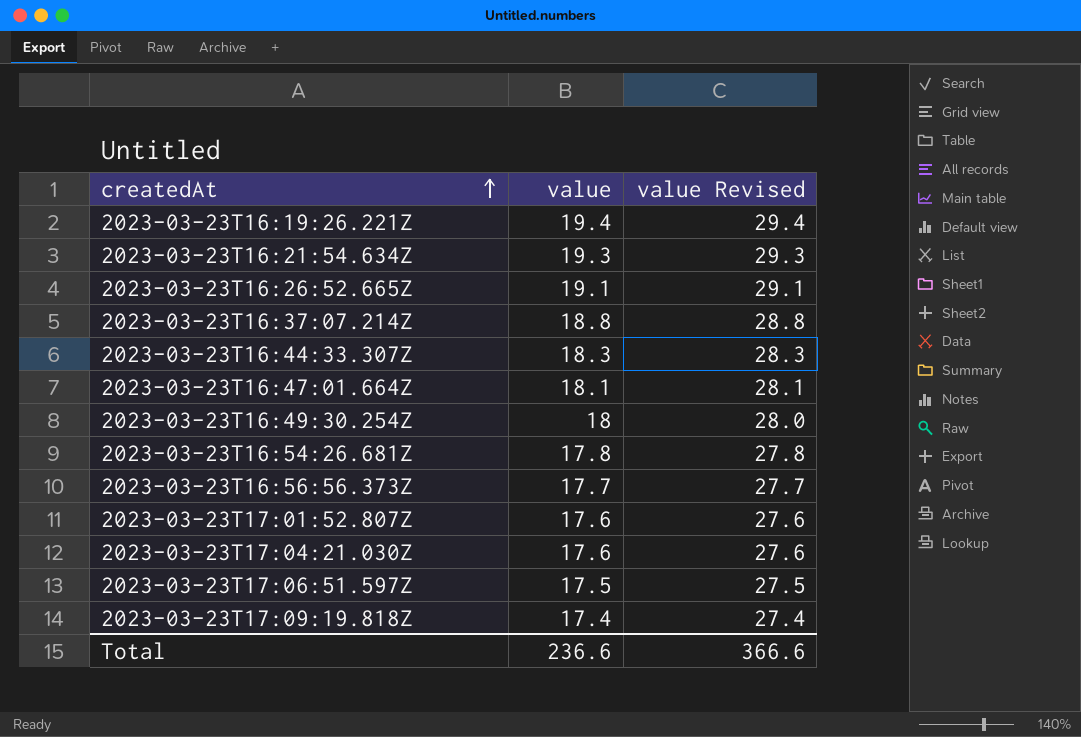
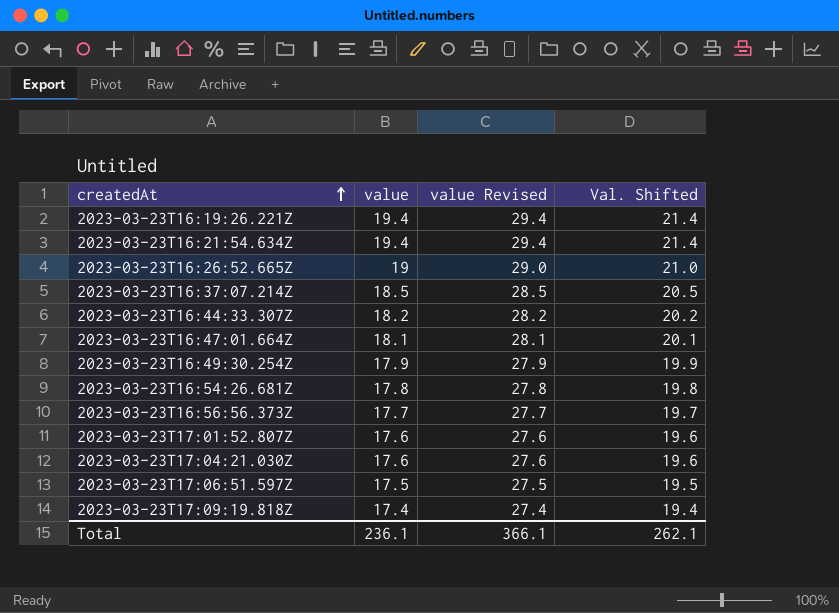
column Val. Shifted | formula: none -> [value] + 2
2023-03-23T16:21:54.634Z | value: 19.3 -> 19.4
2023-03-23T16:21:54.634Z | value Revised: 29.3 -> 29.4
2023-03-23T16:26:52.665Z | value: 19.1 -> 19
2023-03-23T16:26:52.665Z | value Revised: 29.1 -> 29.0
2023-03-23T16:37:07.214Z | value: 18.8 -> 18.5
2023-03-23T16:37:07.214Z | value Revised: 28.8 -> 28.5
2023-03-23T16:44:33.307Z | value: 18.3 -> 18.2
2023-03-23T16:44:33.307Z | value Revised: 28.3 -> 28.2
2023-03-23T16:49:30.254Z | value: 18 -> 17.9
2023-03-23T16:49:30.254Z | value Revised: 28.0 -> 27.9
Total | value: 236.6 -> 236.1
Total | value Revised: 366.6 -> 366.1

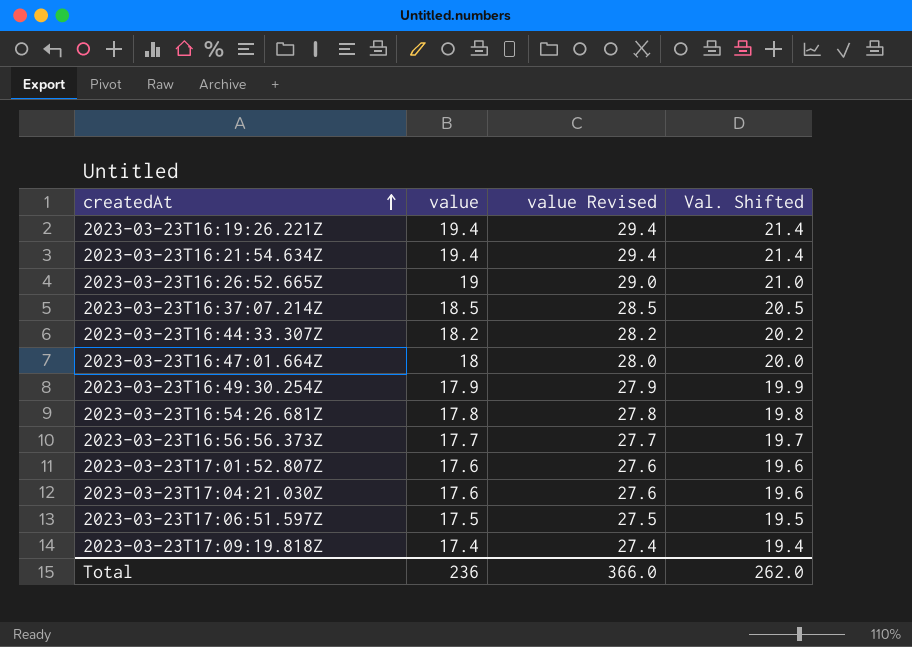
2023-03-23T16:47:01.664Z | value: 18.1 -> 18
2023-03-23T16:47:01.664Z | value Revised: 28.1 -> 28.0
2023-03-23T16:47:01.664Z | Val. Shifted: 20.1 -> 20.0
Total | value: 236.1 -> 236
Total | value Revised: 366.1 -> 366.0
Total | Val. Shifted: 262.1 -> 262.0

